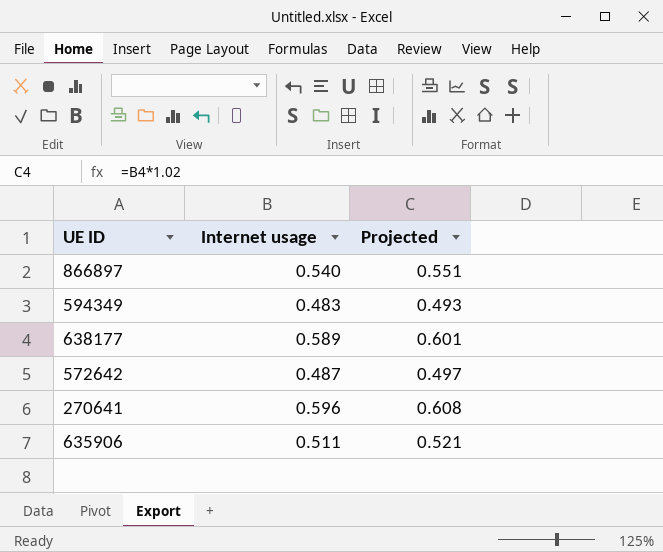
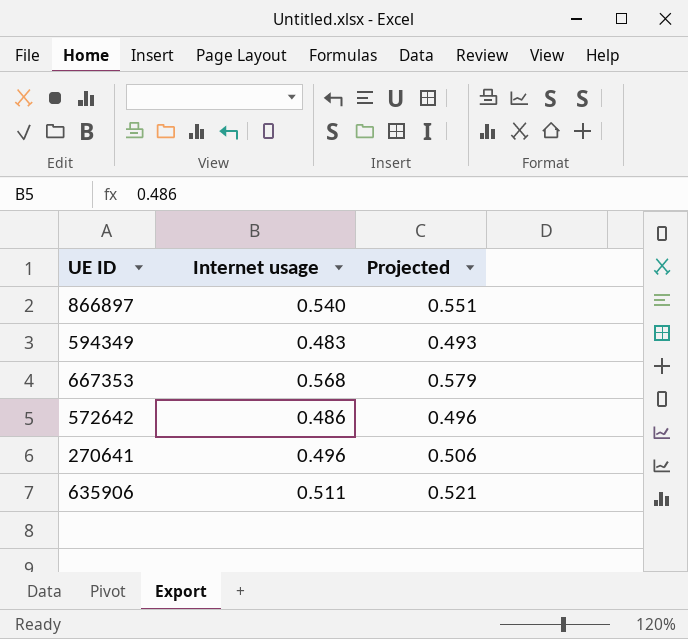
row 638177: 0.589 | 0.601 -> none
row 667353: none -> 0.568 | 0.579
572642 | Internet usage: 0.487 -> 0.486
572642 | Projected: 0.497 -> 0.496
270641 | Internet usage: 0.596 -> 0.496
270641 | Projected: 0.608 -> 0.506

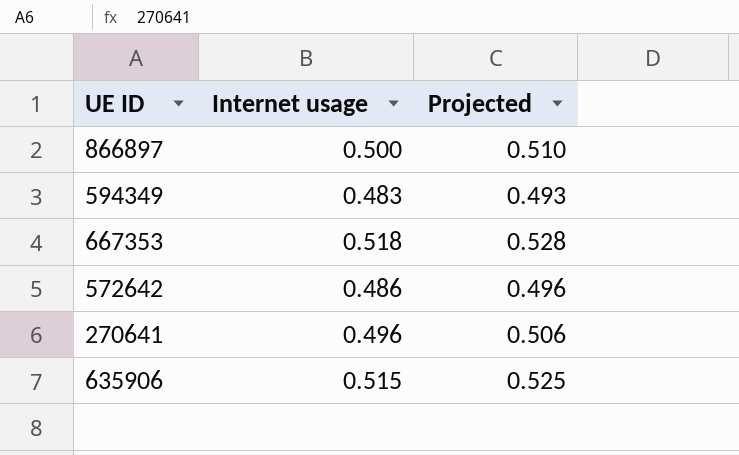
866897 | Internet usage: 0.540 -> 0.500
866897 | Projected: 0.551 -> 0.510
667353 | Internet usage: 0.568 -> 0.518
667353 | Projected: 0.579 -> 0.528
635906 | Internet usage: 0.511 -> 0.515
635906 | Projected: 0.521 -> 0.525

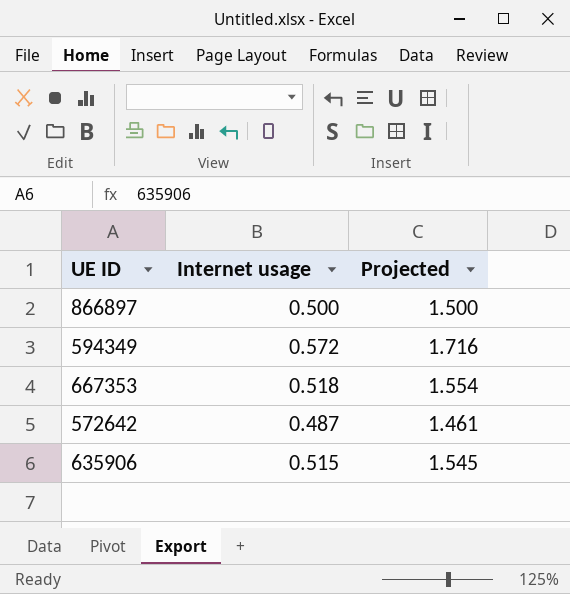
column Projected | formula: [Internet usage] * 1.02 -> [Internet usage] * 3
row 270641: 0.496 | 0.506 -> none
594349 | Internet usage: 0.483 -> 0.572
572642 | Internet usage: 0.486 -> 0.487

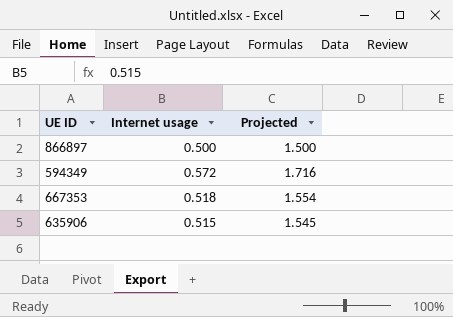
row 572642: 0.487 | 1.461 -> none

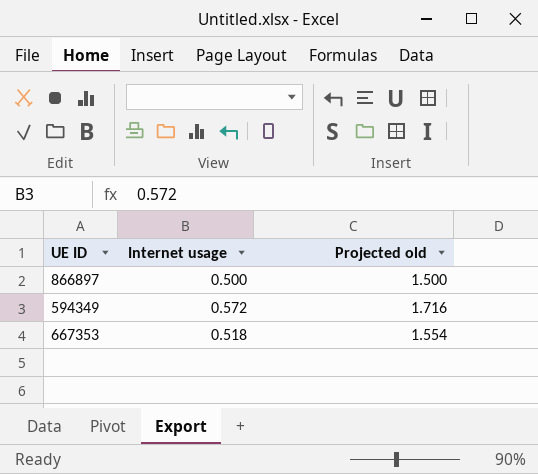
column name: Projected -> Projected old
row 635906: 0.515 | 1.545 -> none

